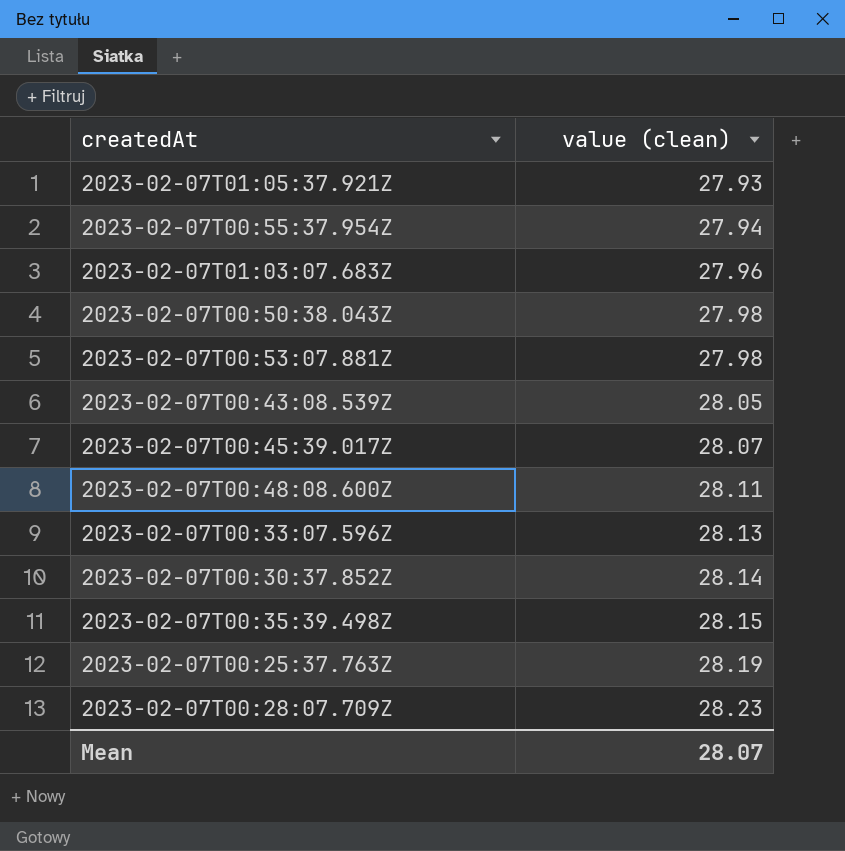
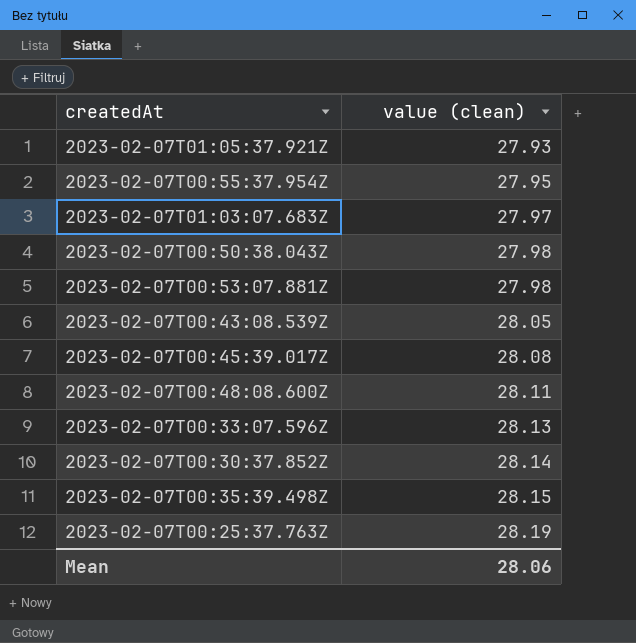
row 2023-02-07T00:28:07.709Z: 28.23 -> none
2023-02-07T00:55:37.954Z | value (clean): 27.94 -> 27.95
2023-02-07T01:03:07.683Z | value (clean): 27.96 -> 27.97
2023-02-07T00:45:39.017Z | value (clean): 28.07 -> 28.08
Mean | value (clean): 28.07 -> 28.06

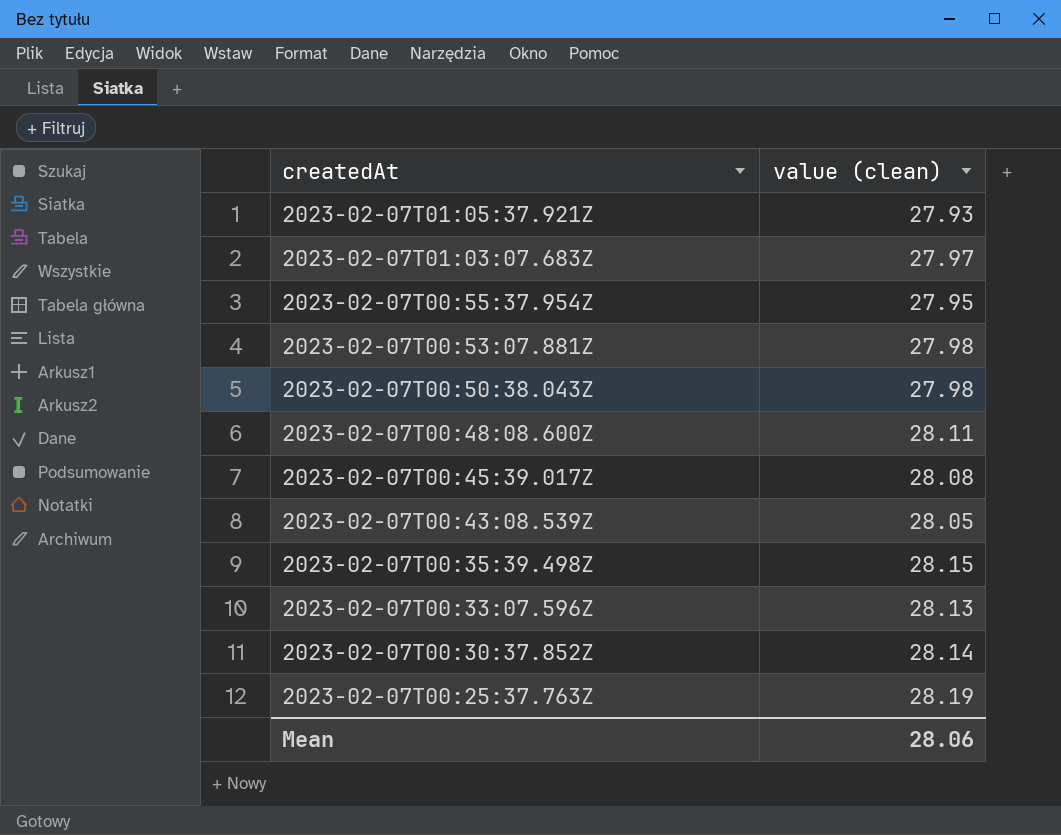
row order: value (clean) ascending -> createdAt descending

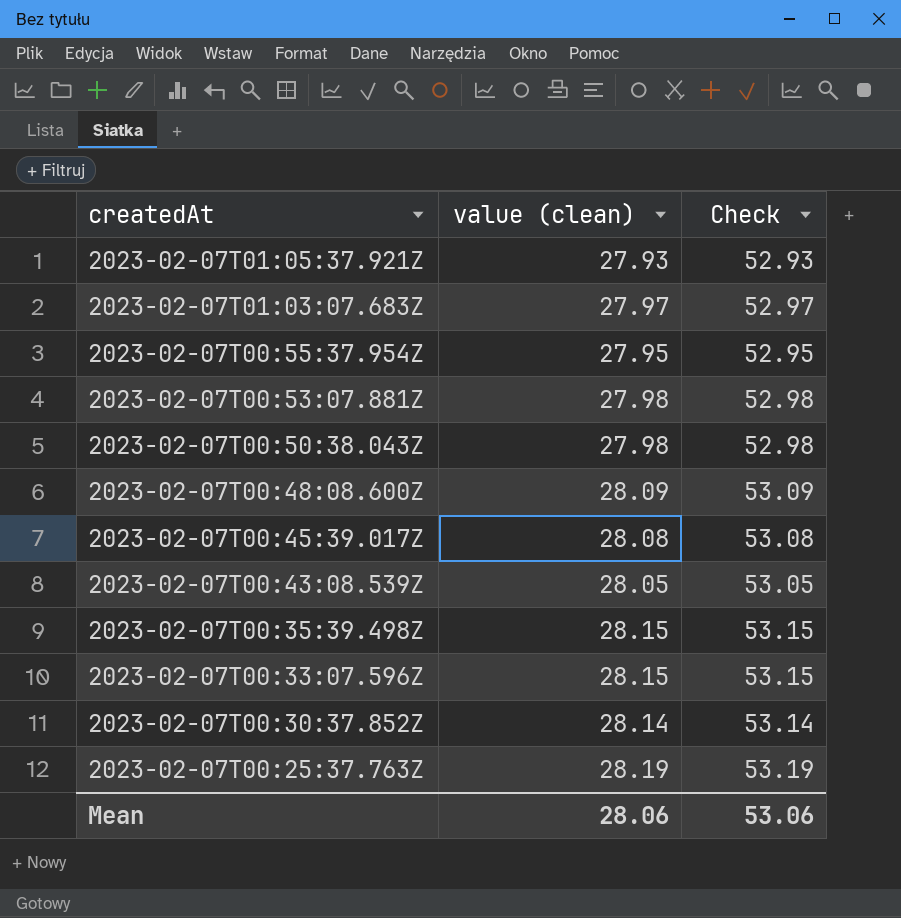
column Check | formula: none -> [value (clean)] + 25
2023-02-07T00:48:08.600Z | value (clean): 28.11 -> 28.09
2023-02-07T00:33:07.596Z | value (clean): 28.13 -> 28.15

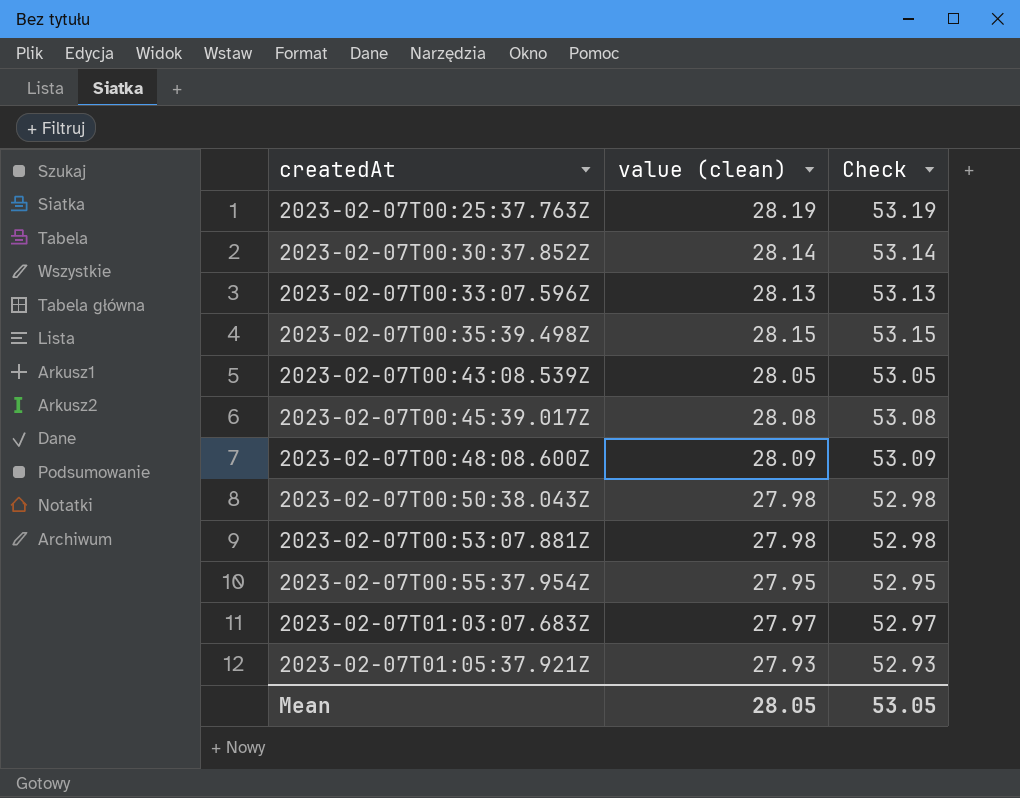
row order: createdAt descending -> createdAt ascending
2023-02-07T00:33:07.596Z | value (clean): 28.15 -> 28.13
2023-02-07T00:33:07.596Z | Check: 53.15 -> 53.13
Mean | value (clean): 28.06 -> 28.05
Mean | Check: 53.06 -> 53.05

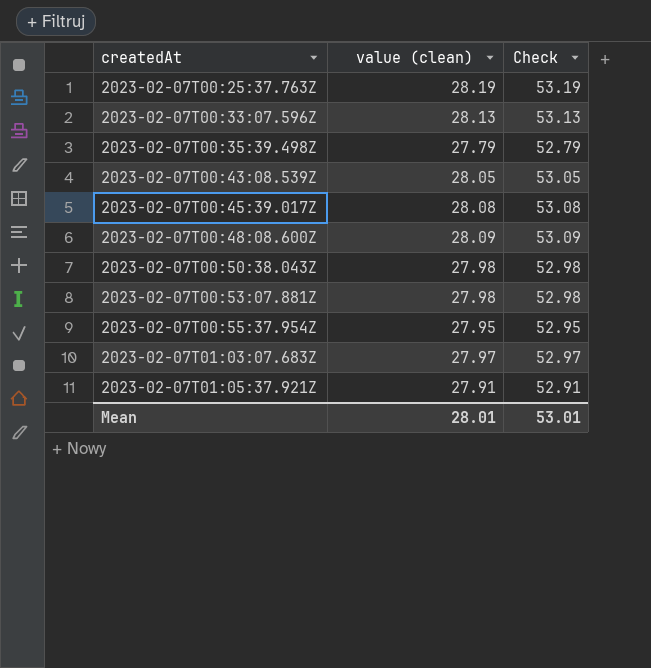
row 2023-02-07T00:30:37.852Z: 28.14 | 53.14 -> none
2023-02-07T00:35:39.498Z | value (clean): 28.15 -> 27.79
2023-02-07T00:35:39.498Z | Check: 53.15 -> 52.79
2023-02-07T01:05:37.921Z | value (clean): 27.93 -> 27.91
2023-02-07T01:05:37.921Z | Check: 52.93 -> 52.91
Mean | value (clean): 28.05 -> 28.01
Mean | Check: 53.05 -> 53.01

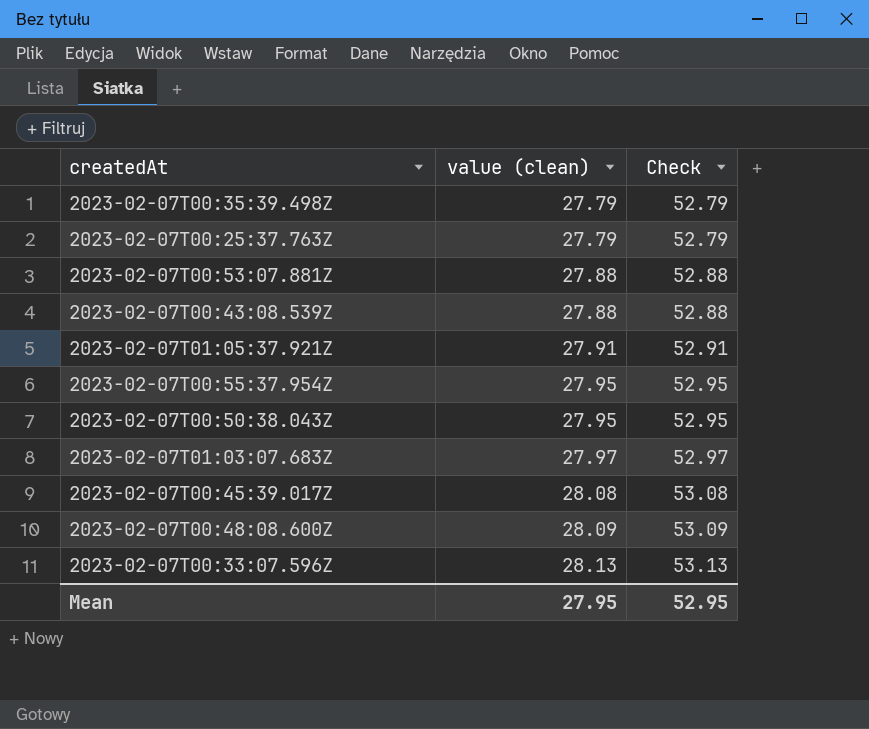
row order: createdAt ascending -> value (clean) ascending
2023-02-07T00:25:37.763Z | value (clean): 28.19 -> 27.79
2023-02-07T00:25:37.763Z | Check: 53.19 -> 52.79
2023-02-07T00:53:07.881Z | value (clean): 27.98 -> 27.88
2023-02-07T00:53:07.881Z | Check: 52.98 -> 52.88
2023-02-07T00:43:08.539Z | value (clean): 28.05 -> 27.88
2023-02-07T00:43:08.539Z | Check: 53.05 -> 52.88
2023-02-07T00:50:38.043Z | value (clean): 27.98 -> 27.95
2023-02-07T00:50:38.043Z | Check: 52.98 -> 52.95
Mean | value (clean): 28.01 -> 27.95
Mean | Check: 53.01 -> 52.95

